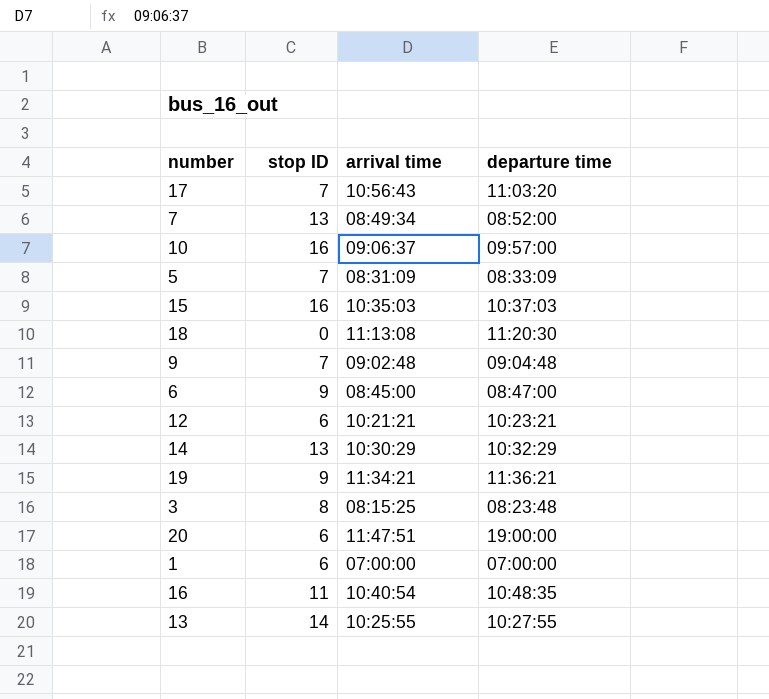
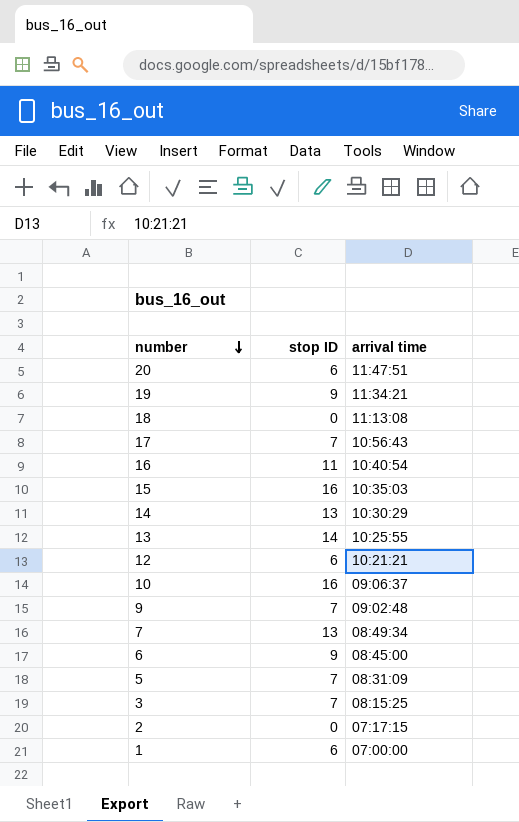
row order: none -> number descending
column departure time | position: 4 -> none
3 | stop ID: 8 -> 7
row 2: none -> 0 | 07:17:15

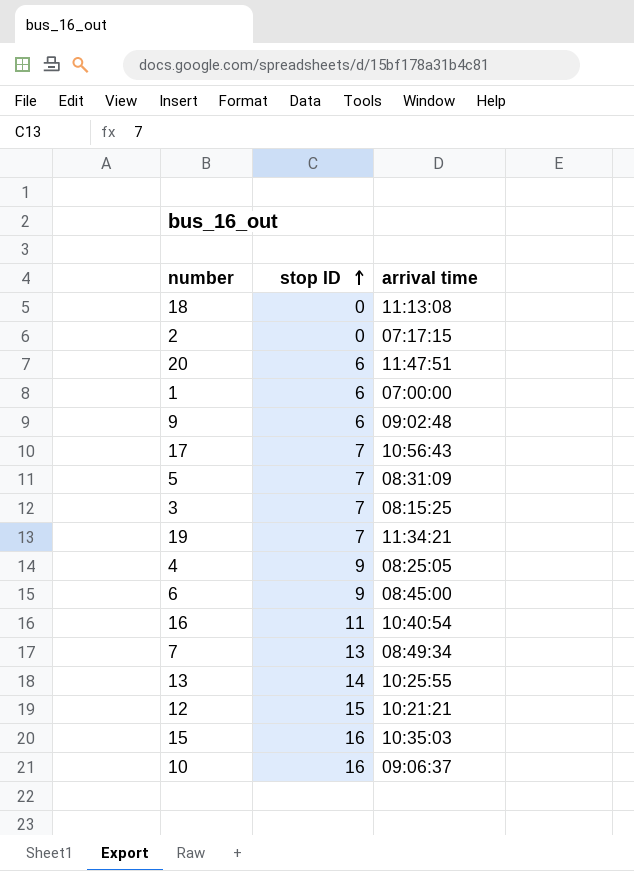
row order: number descending -> stop ID ascending
row 14: 13 | 10:30:29 -> none
9 | stop ID: 7 -> 6
19 | stop ID: 9 -> 7
row 4: none -> 9 | 08:25:05
12 | stop ID: 6 -> 15

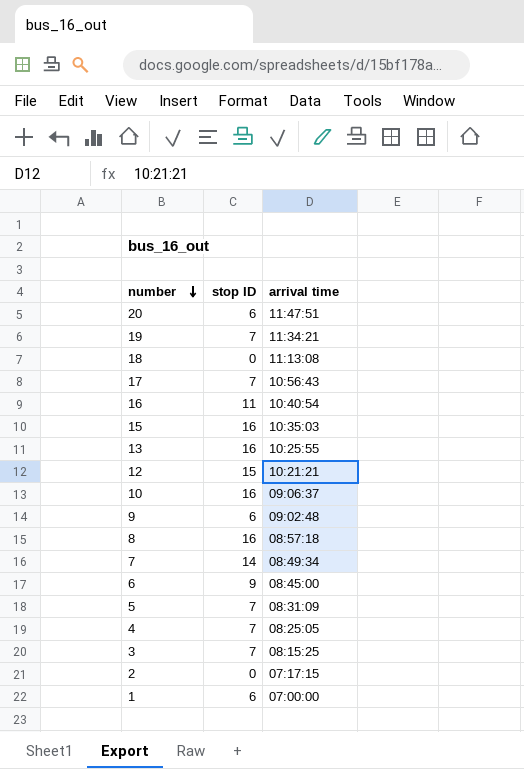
row order: stop ID ascending -> number descending
13 | stop ID: 14 -> 16
row 8: none -> 16 | 08:57:18
7 | stop ID: 13 -> 14
4 | stop ID: 9 -> 7

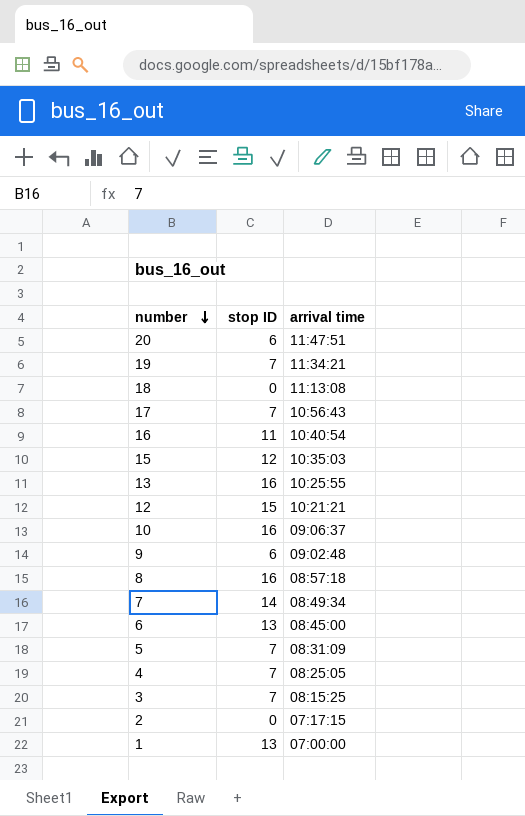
15 | stop ID: 16 -> 12
6 | stop ID: 9 -> 13
1 | stop ID: 6 -> 13

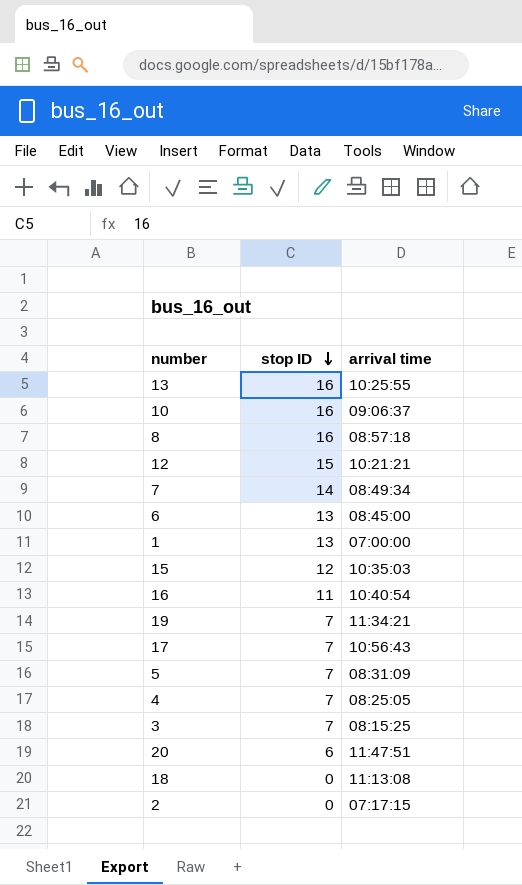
row order: number descending -> stop ID descending
row 9: 6 | 09:02:48 -> none

